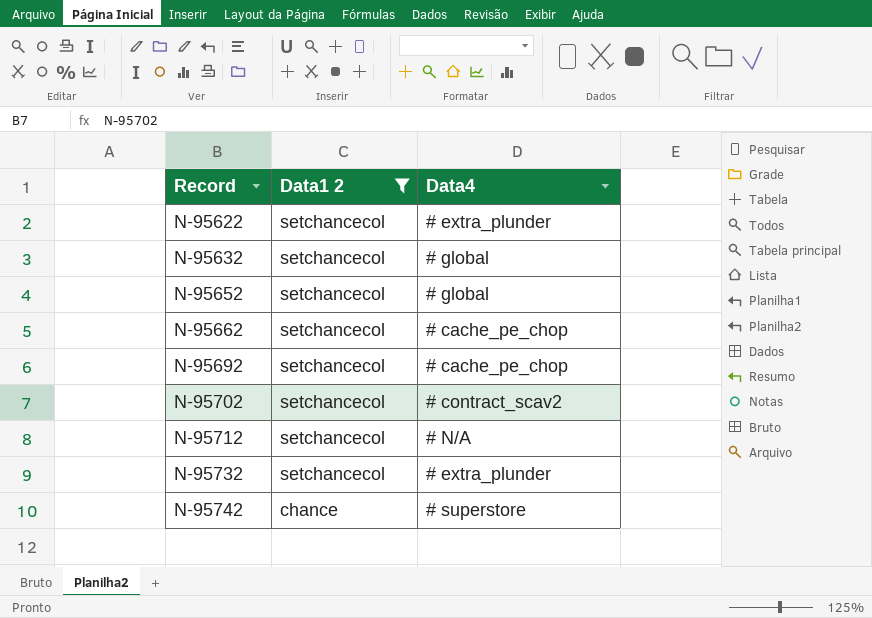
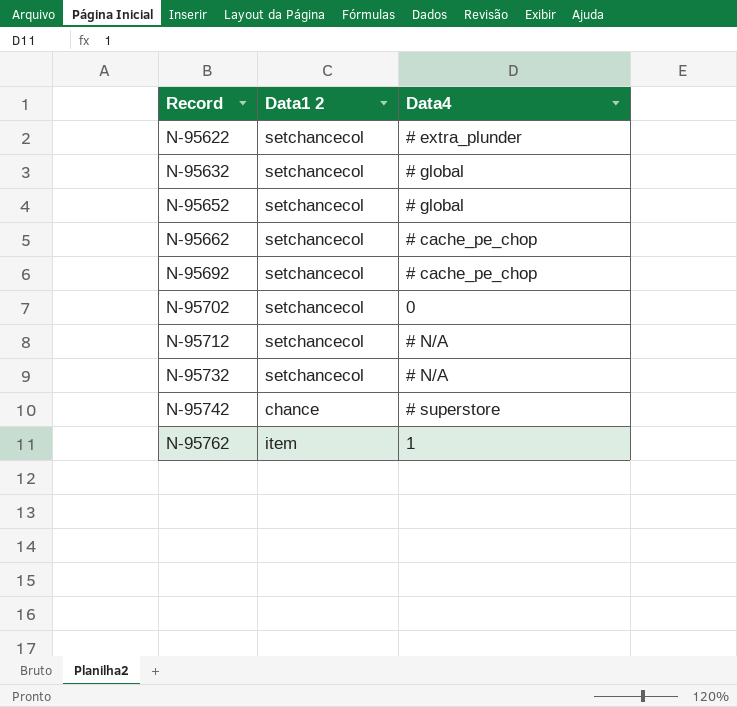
filter: Data1 2 != item -> none
N-95702 | Data4: # contract_scav2 -> 0
N-95732 | Data4: # extra_plunder -> # N/A

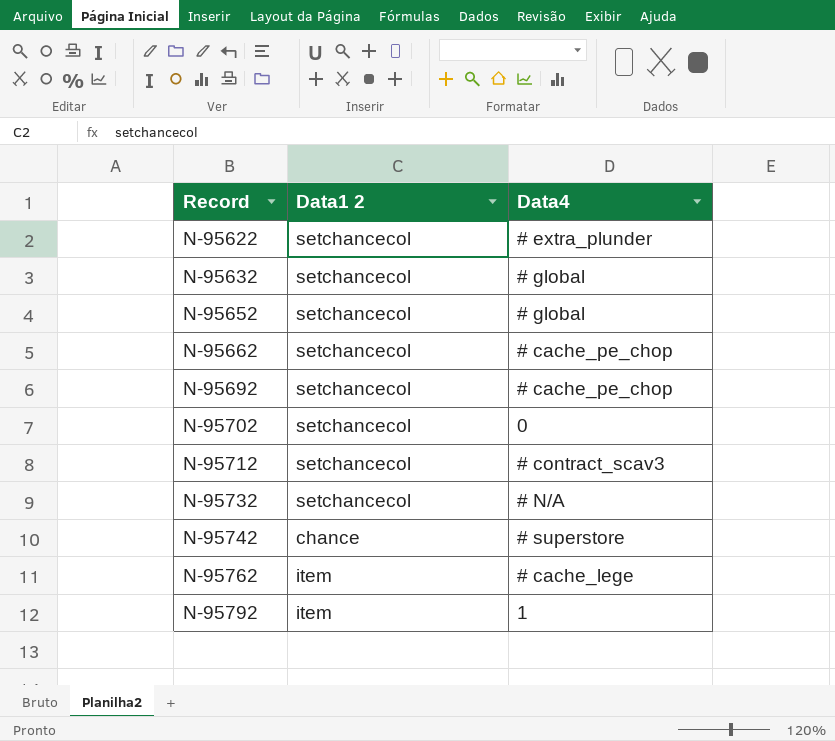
N-95712 | Data4: # N/A -> # contract_scav3
N-95762 | Data4: 1 -> # cache_lege
row N-95792: none -> item | 1

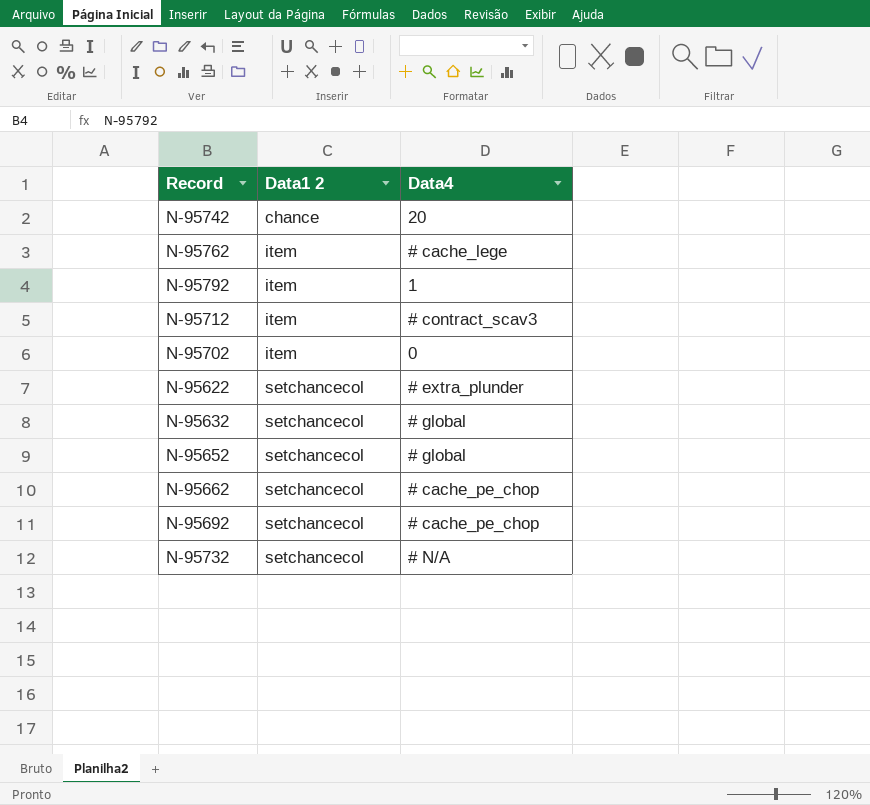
row order: Record ascending -> Data1 2 ascending
N-95742 | Data4: # superstore -> 20
N-95712 | Data1 2: setchancecol -> item
N-95702 | Data1 2: setchancecol -> item

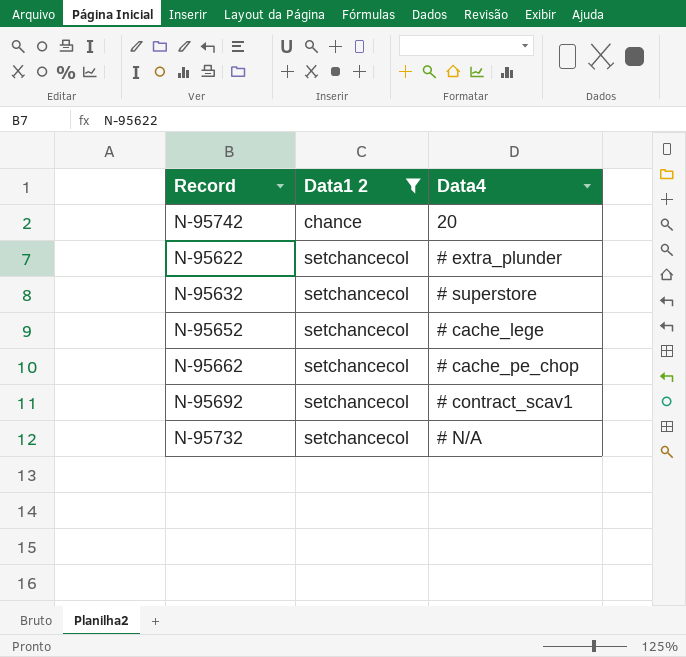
filter: none -> Data1 2 != item
N-95632 | Data4: # global -> # superstore
N-95652 | Data4: # global -> # cache_lege
N-95692 | Data4: # cache_pe_chop -> # contract_scav1

